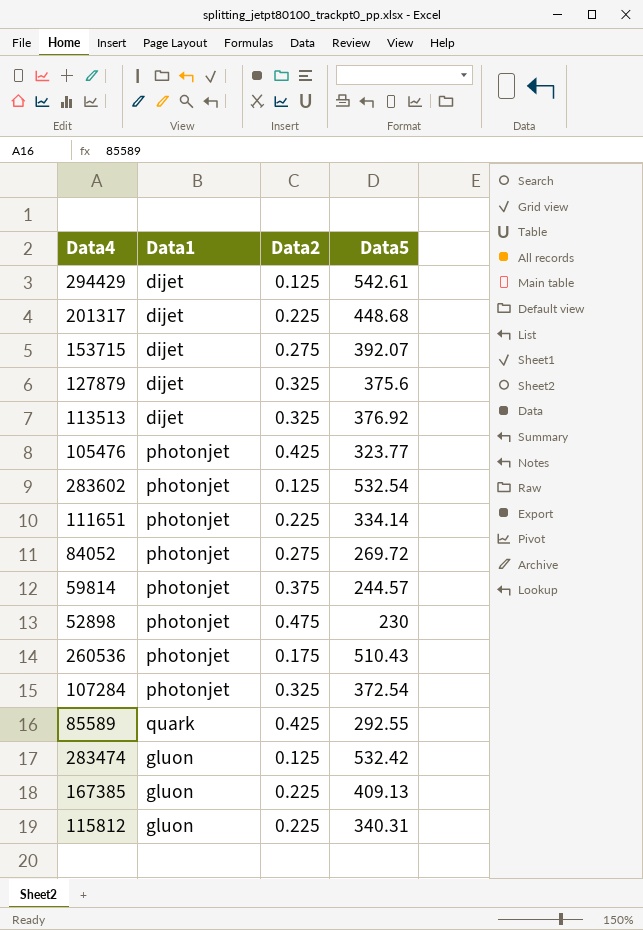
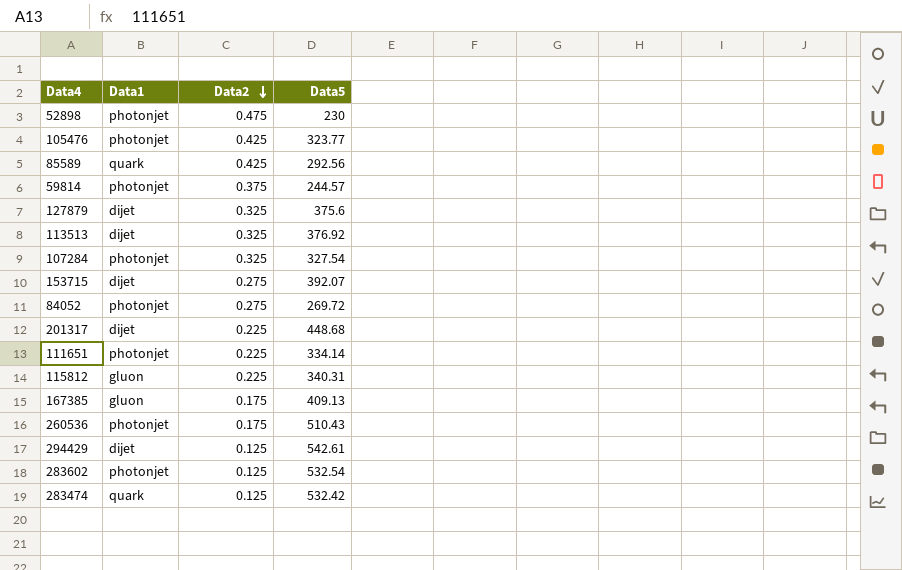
row order: none -> Data2 descending
85589 | Data5: 292.55 -> 292.56
107284 | Data5: 372.54 -> 327.54
167385 | Data2: 0.225 -> 0.175
283474 | Data1: gluon -> quark

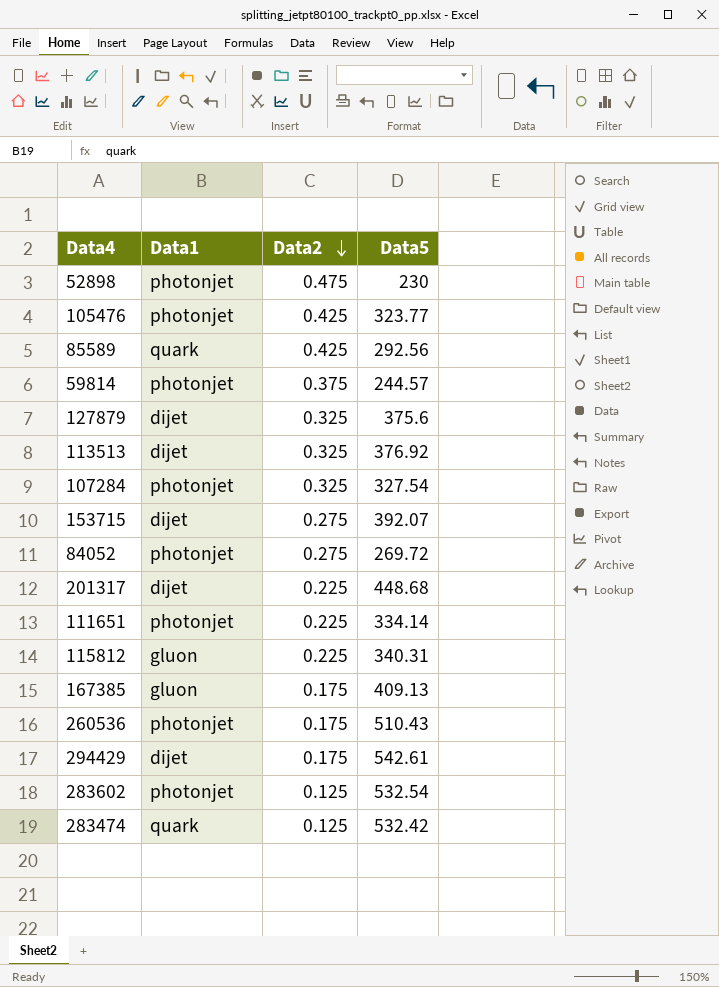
294429 | Data2: 0.125 -> 0.175

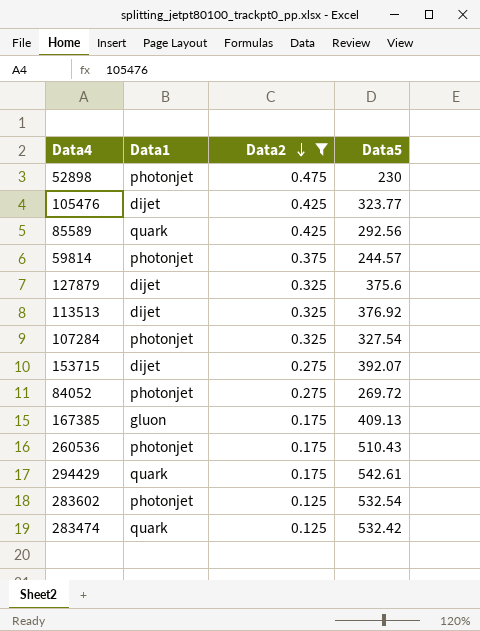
filter: none -> Data2 != 0.225
105476 | Data1: photonjet -> dijet
294429 | Data1: dijet -> quark

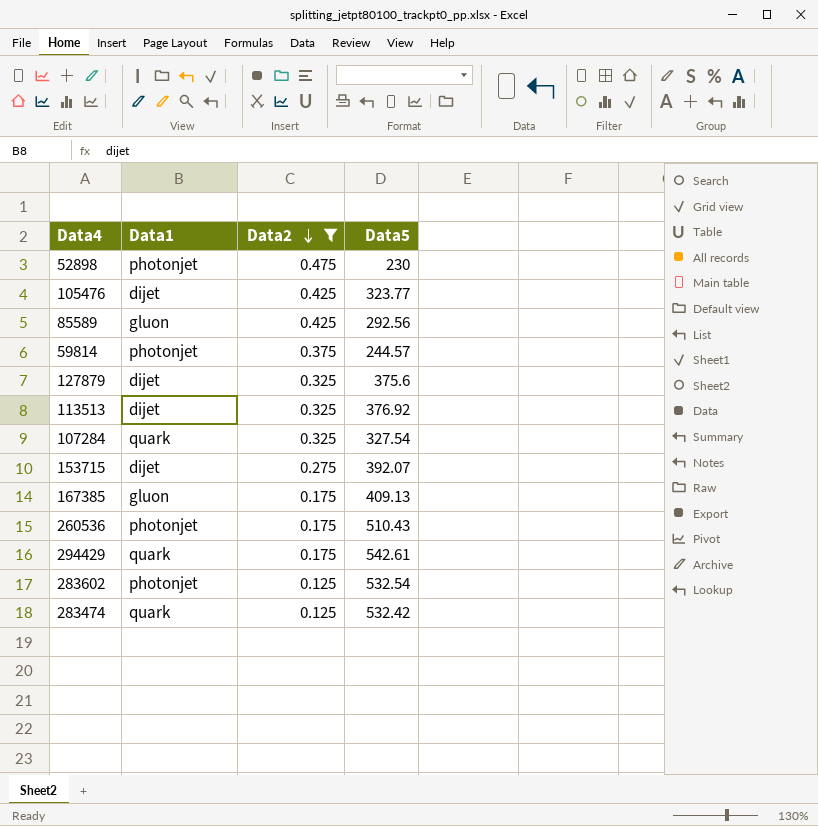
row 84052: photonjet | 0.275 | 269.72 -> none
85589 | Data1: quark -> gluon
107284 | Data1: photonjet -> quark

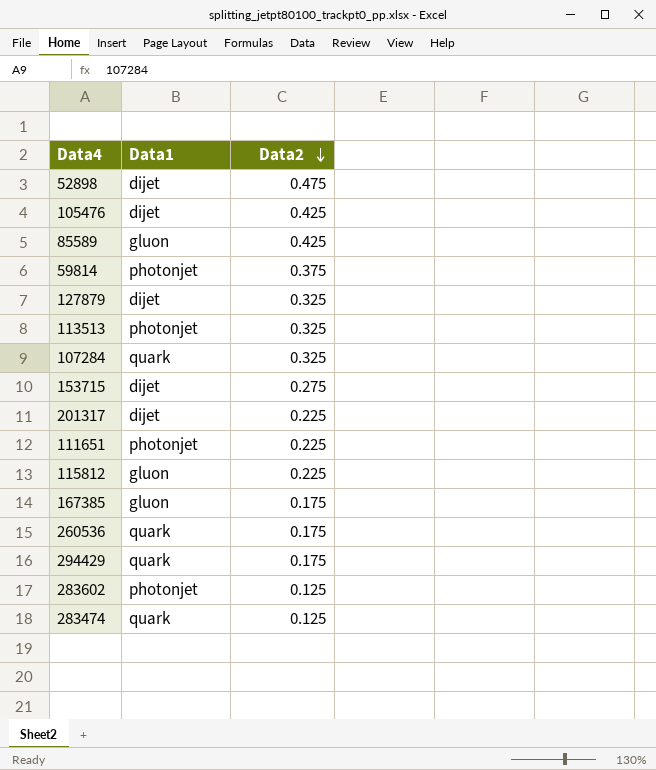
filter: Data2 != 0.225 -> none
column Data5 | position: 4 -> none
52898 | Data1: photonjet -> dijet
113513 | Data1: dijet -> photonjet
260536 | Data1: photonjet -> quark

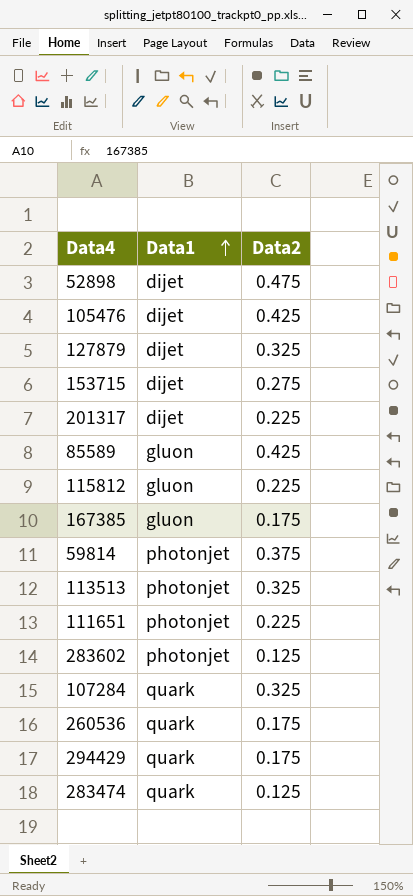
row order: Data2 descending -> Data1 ascending

